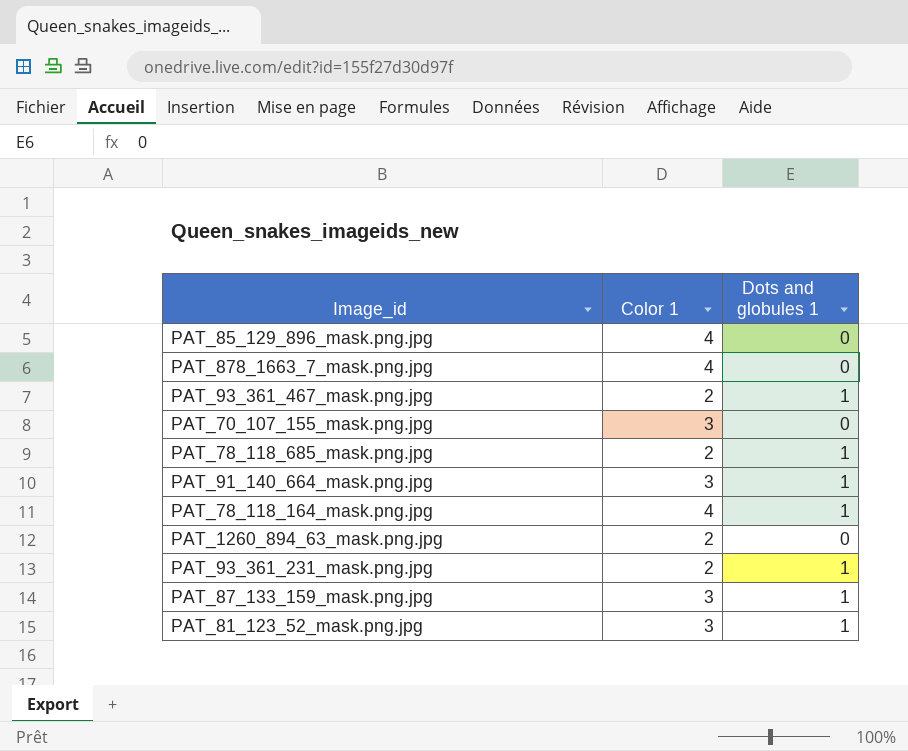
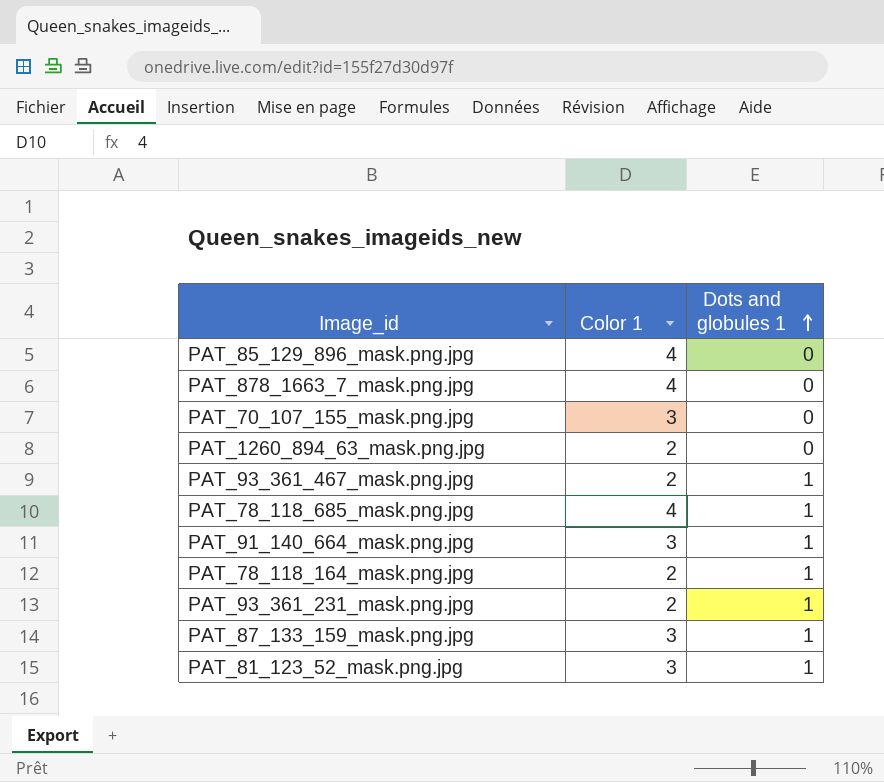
row order: none -> Dots and globules 1 ascending
PAT_78_118_685_mask.png.jpg | Color 1: 2 -> 4
PAT_78_118_164_mask.png.jpg | Color 1: 4 -> 2

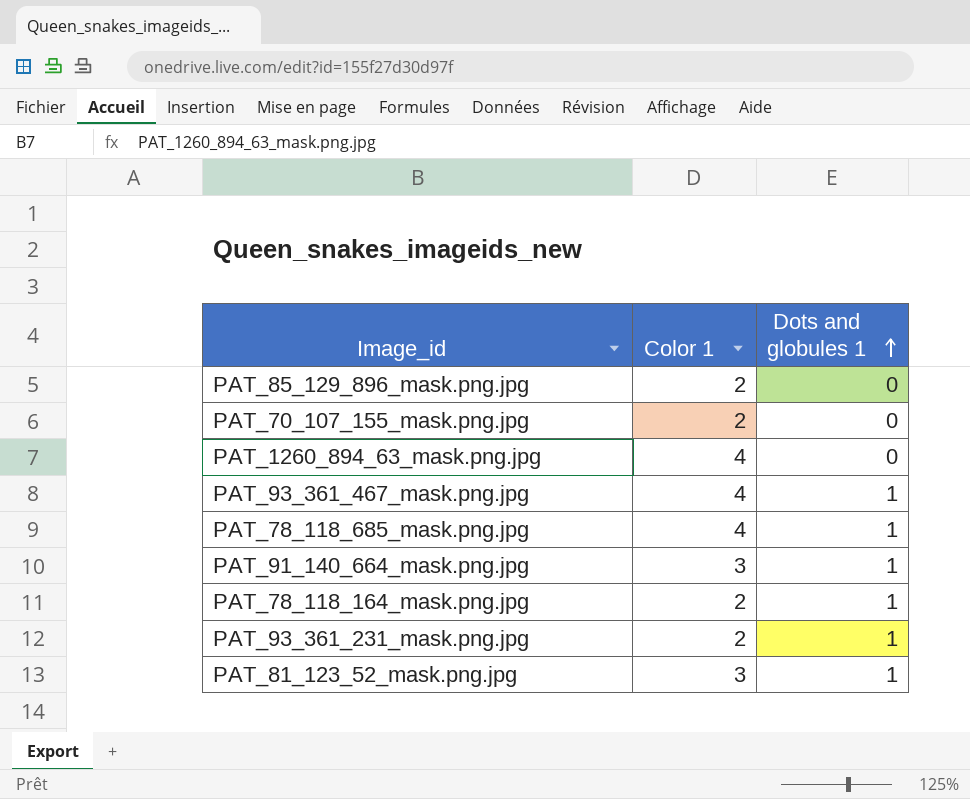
row PAT_878_1663_7_mask.png.jpg: 4 | 0 -> none
row PAT_87_133_159_mask.png.jpg: 3 | 1 -> none
PAT_85_129_896_mask.png.jpg | Color 1: 4 -> 2
PAT_70_107_155_mask.png.jpg | Color 1: 3 -> 2
PAT_1260_894_63_mask.png.jpg | Color 1: 2 -> 4
PAT_93_361_467_mask.png.jpg | Color 1: 2 -> 4

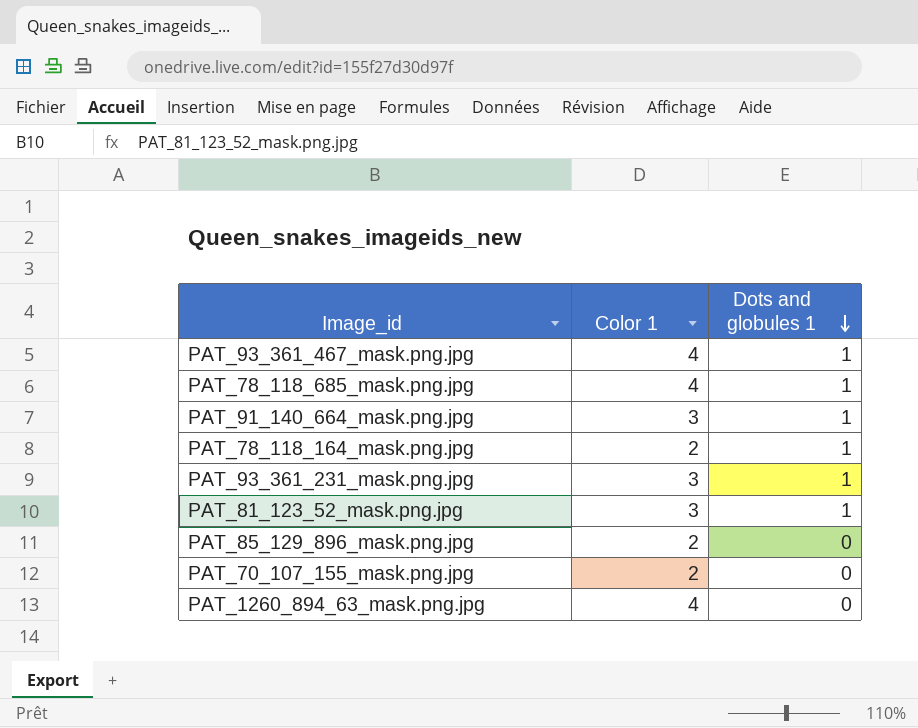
row order: Dots and globules 1 ascending -> Dots and globules 1 descending
PAT_93_361_231_mask.png.jpg | Color 1: 2 -> 3

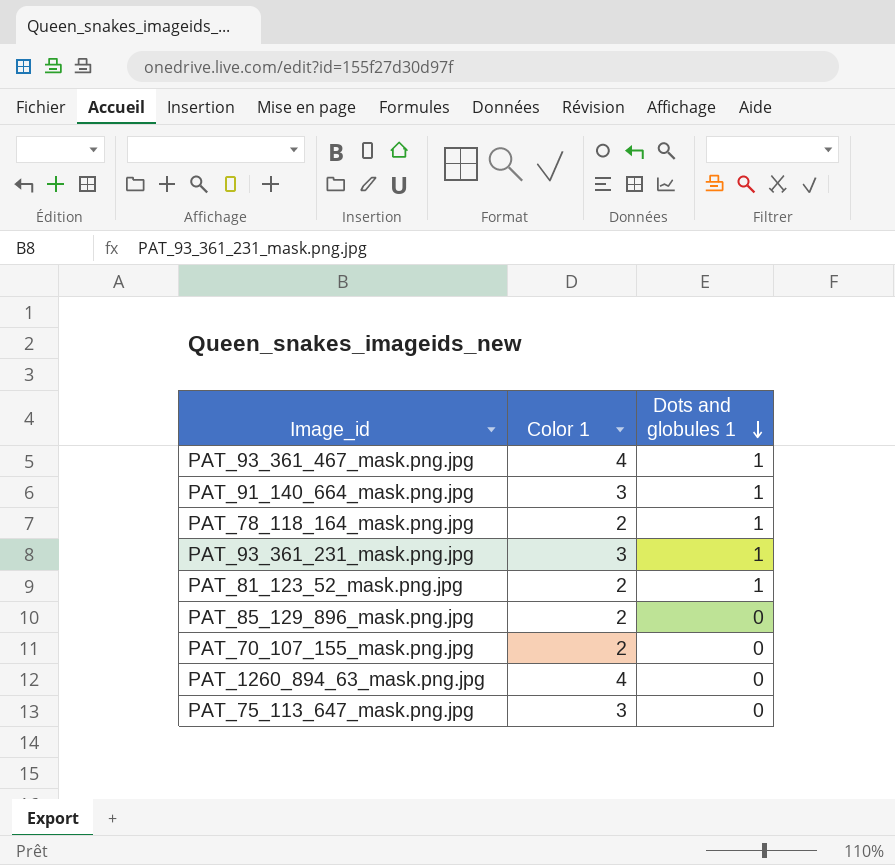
row PAT_78_118_685_mask.png.jpg: 4 | 1 -> none
PAT_81_123_52_mask.png.jpg | Color 1: 3 -> 2
row PAT_75_113_647_mask.png.jpg: none -> 3 | 0

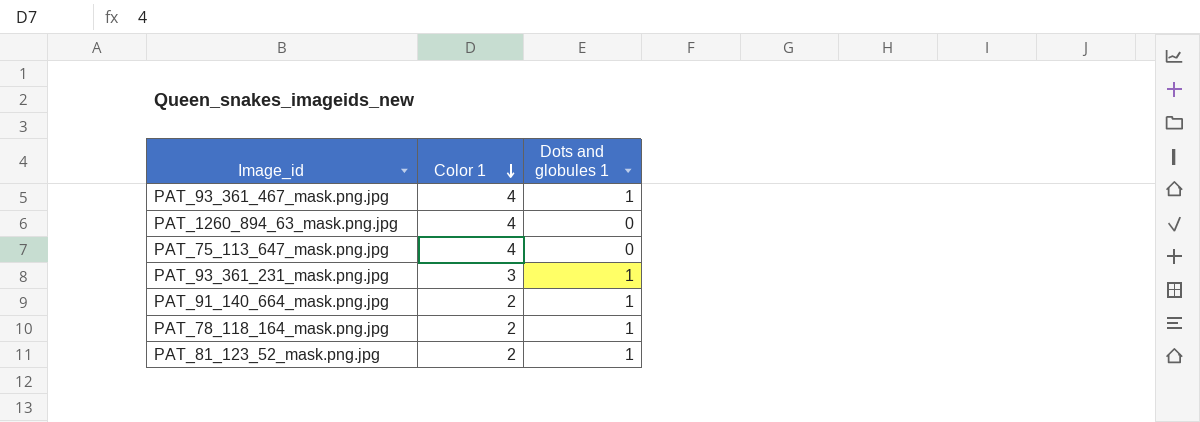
row order: Dots and globules 1 descending -> Color 1 descending
row PAT_85_129_896_mask.png.jpg: 2 | 0 -> none
row PAT_70_107_155_mask.png.jpg: 2 | 0 -> none
PAT_75_113_647_mask.png.jpg | Color 1: 3 -> 4
PAT_91_140_664_mask.png.jpg | Color 1: 3 -> 2

